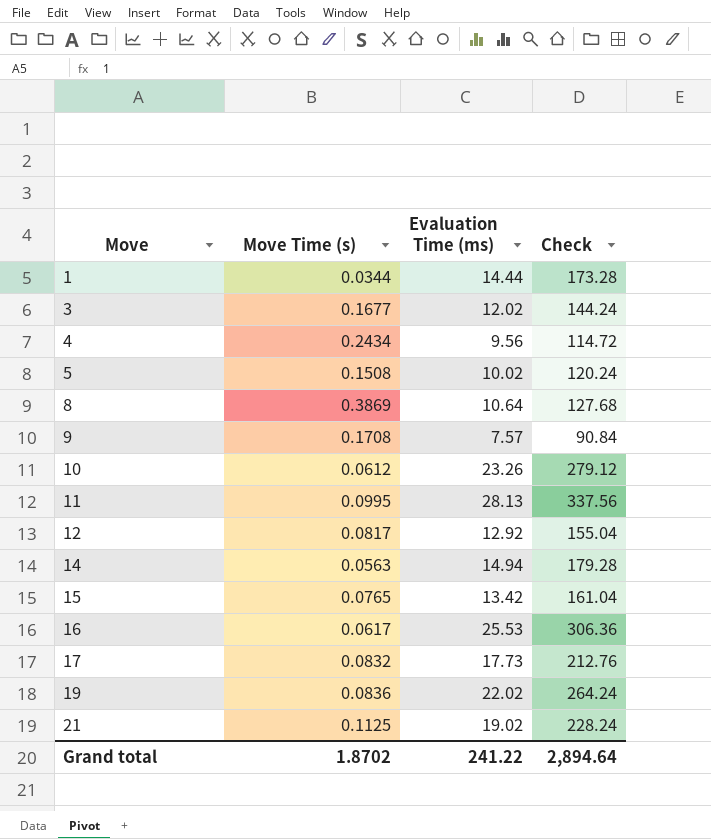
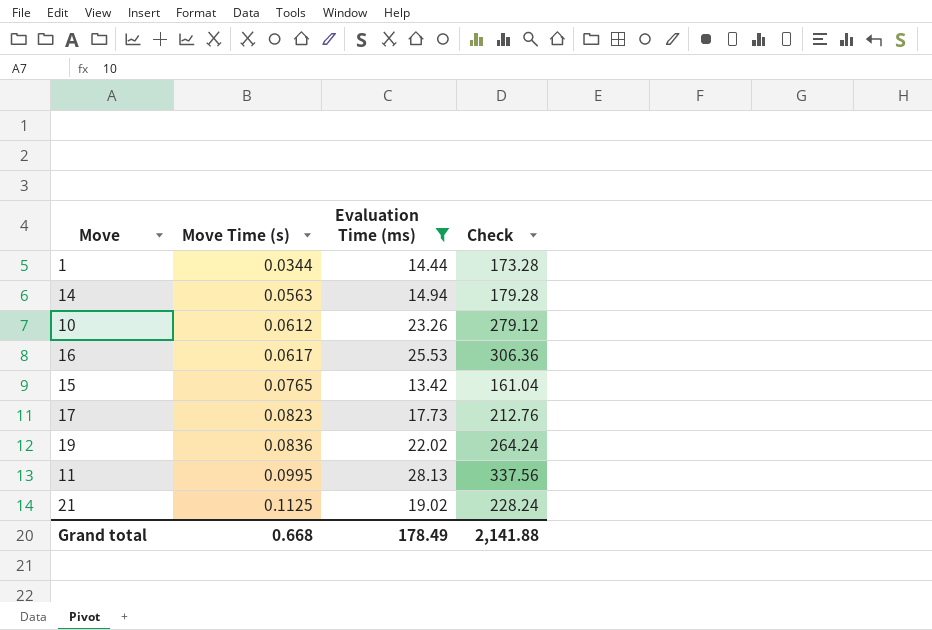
filter: none -> Evaluation Time (ms) >= 13.42
row order: Move ascending -> Move Time (s) ascending
17 | Move Time (s): 0.0832 -> 0.0823
Grand total | Move Time (s): 1.8702 -> 0.668
Grand total | Evaluation Time (ms): 241.22 -> 178.49
Grand total | Check: 2,894.64 -> 2,141.88

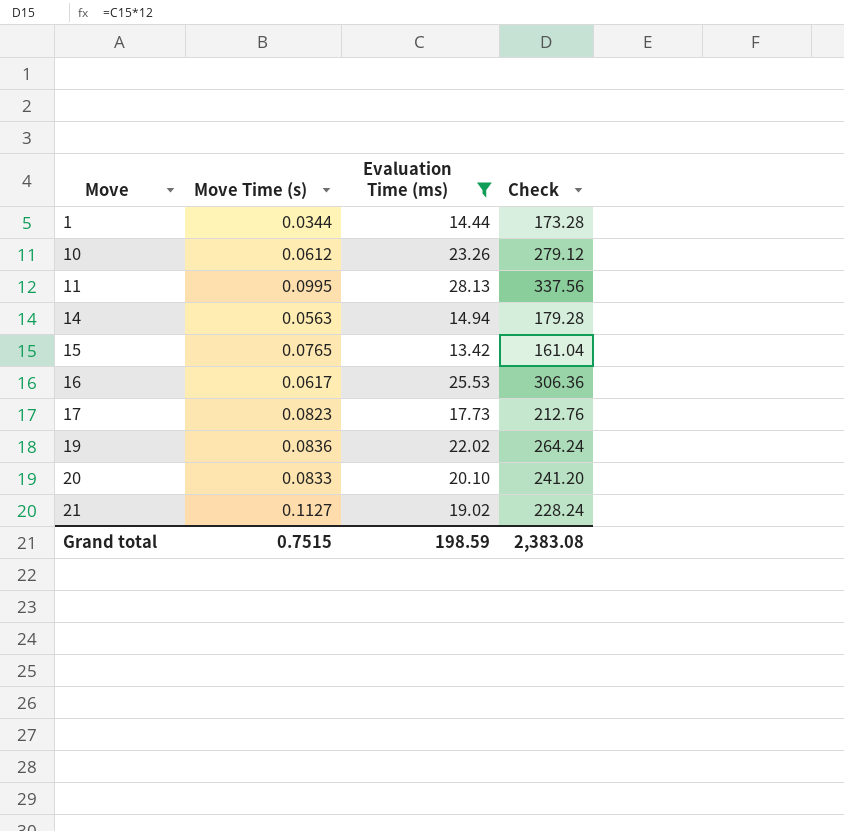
row order: Move Time (s) ascending -> Move ascending
row 20: none -> 0.0833 | 20.10 | 241.20
21 | Move Time (s): 0.1125 -> 0.1127
Grand total | Move Time (s): 0.668 -> 0.7515
Grand total | Evaluation Time (ms): 178.49 -> 198.59
Grand total | Check: 2,141.88 -> 2,383.08

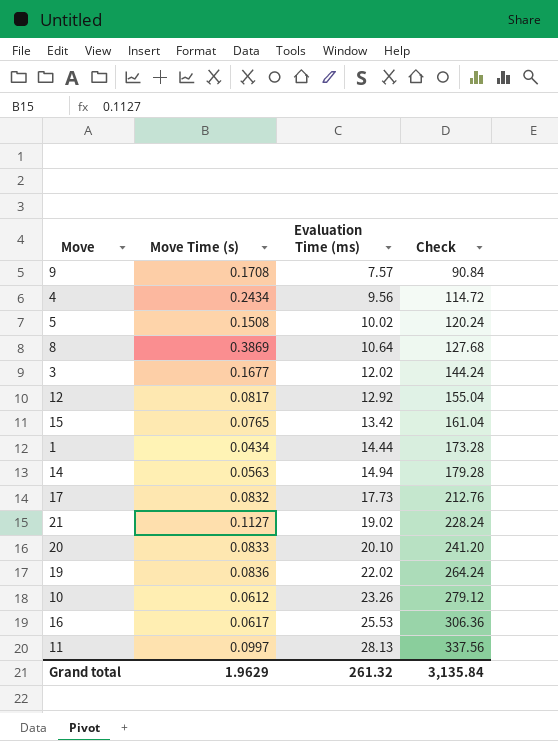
filter: Evaluation Time (ms) >= 13.42 -> none
row order: Move ascending -> Evaluation Time (ms) ascending
1 | Move Time (s): 0.0344 -> 0.0434
17 | Move Time (s): 0.0823 -> 0.0832
11 | Move Time (s): 0.0995 -> 0.0997
Grand total | Move Time (s): 0.7515 -> 1.9629
Grand total | Evaluation Time (ms): 198.59 -> 261.32
Grand total | Check: 2,383.08 -> 3,135.84

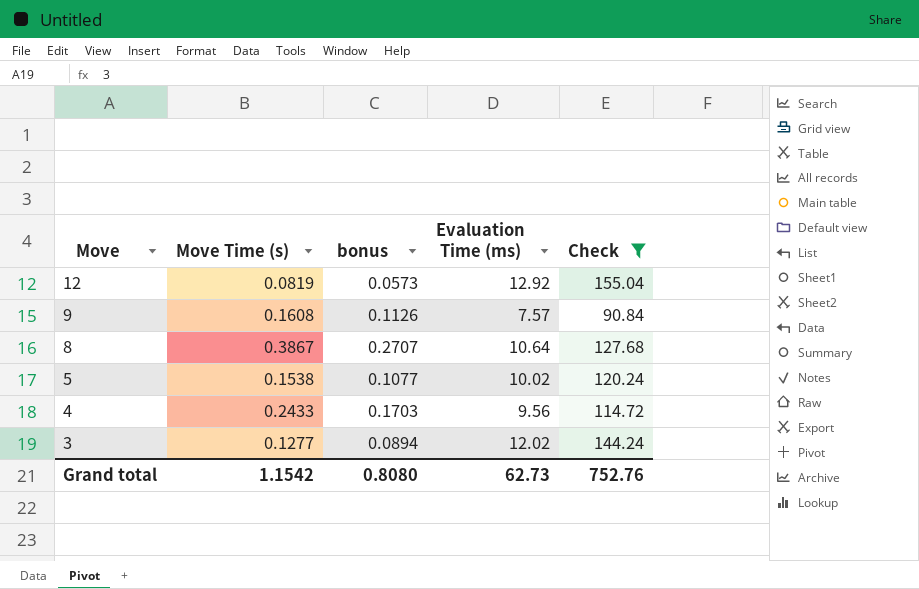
filter: none -> Check <= 155.04
row order: Evaluation Time (ms) ascending -> Move descending
column bonus | formula: none -> [Move Time (s)] * 0.7
12 | Move Time (s): 0.0817 -> 0.0819
9 | Move Time (s): 0.1708 -> 0.1608
8 | Move Time (s): 0.3869 -> 0.3867
5 | Move Time (s): 0.1508 -> 0.1538
4 | Move Time (s): 0.2434 -> 0.2433
3 | Move Time (s): 0.1677 -> 0.1277
Grand total | Move Time (s): 1.9629 -> 1.1542
Grand total | Evaluation Time (ms): 261.32 -> 62.73
Grand total | Check: 3,135.84 -> 752.76

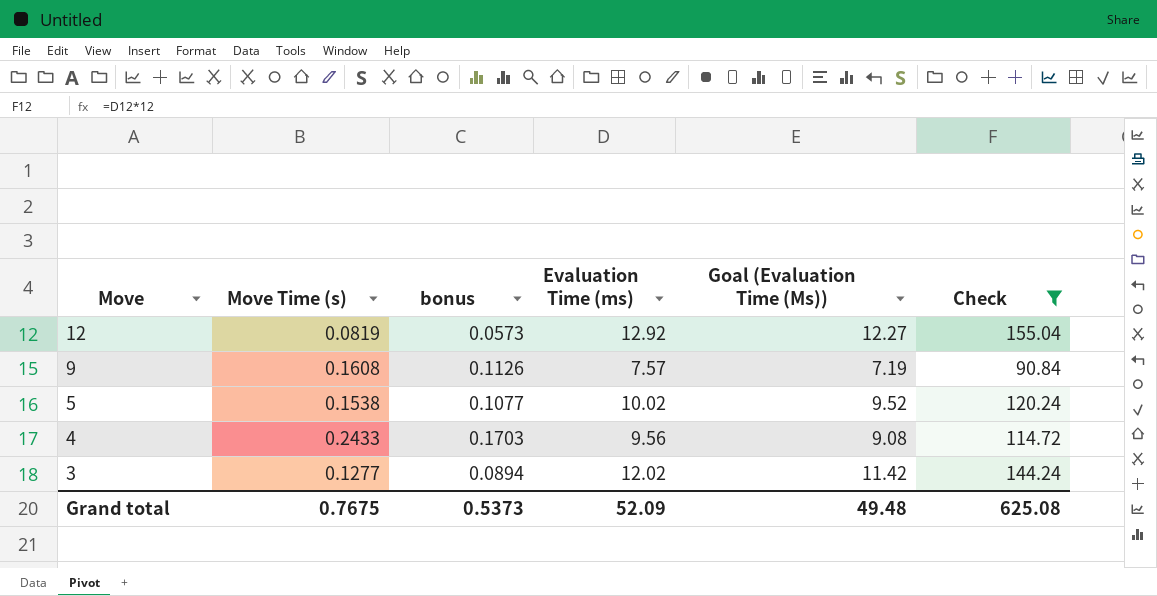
column Goal (Evaluation Time (Ms)) | formula: none -> [Evaluation Time (ms)] * 0.95
row 8: 0.3867 | 0.2707 | 10.64 | 127.68 -> none
Grand total | Move Time (s): 1.1542 -> 0.7675
Grand total | bonus: 0.8080 -> 0.5373
Grand total | Evaluation Time (ms): 62.73 -> 52.09
Grand total | Check: 752.76 -> 625.08

